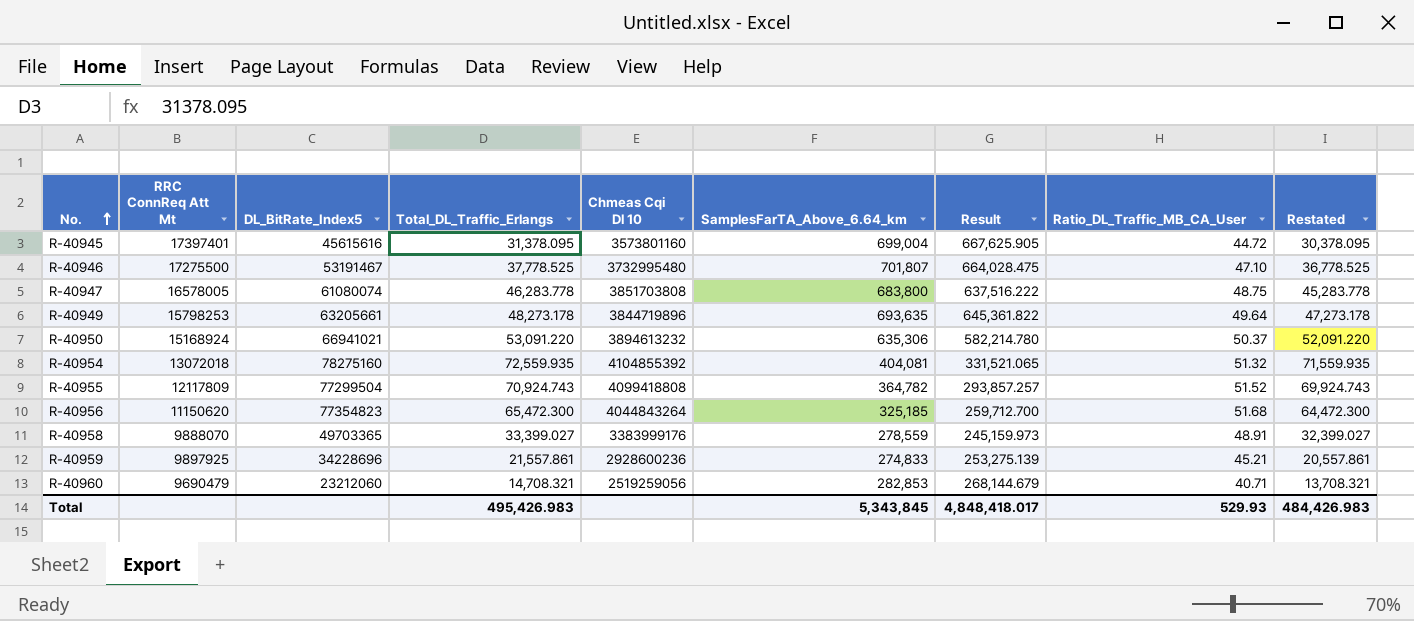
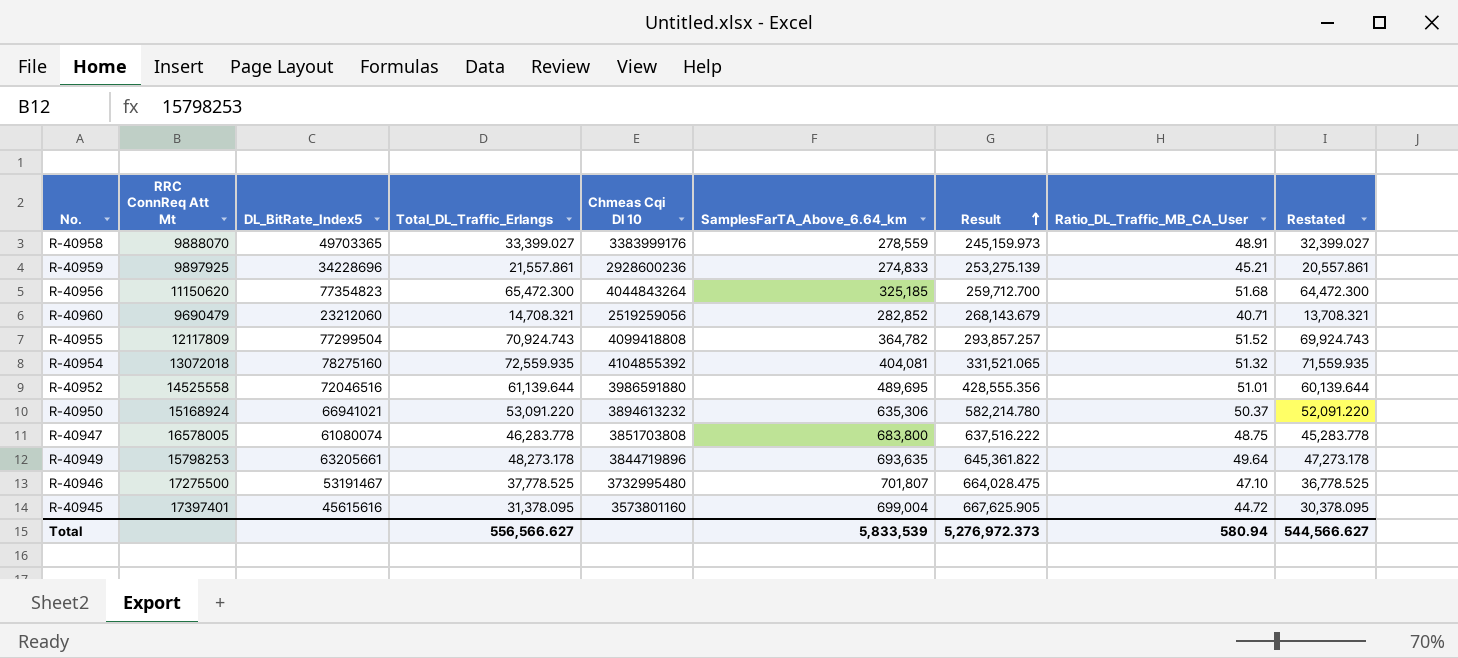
row order: No. ascending -> Result ascending
R-40960 | SamplesFarTA_Above_6.64_km: 282,853 -> 282,852
R-40960 | Result: 268,144.679 -> 268,143.679
row R-40952: none -> 14525558 | 72046516 | 61,139.644 | 3986591880 | 489,695 | 428,555.356 | 51.01 | 60,139.644
Total | Total_DL_Traffic_Erlangs: 495,426.983 -> 556,566.627
Total | SamplesFarTA_Above_6.64_km: 5,343,845 -> 5,833,539
Total | Result: 4,848,418.017 -> 5,276,972.373
Total | Ratio_DL_Traffic_MB_CA_User: 529.93 -> 580.94
Total | Restated: 484,426.983 -> 544,566.627

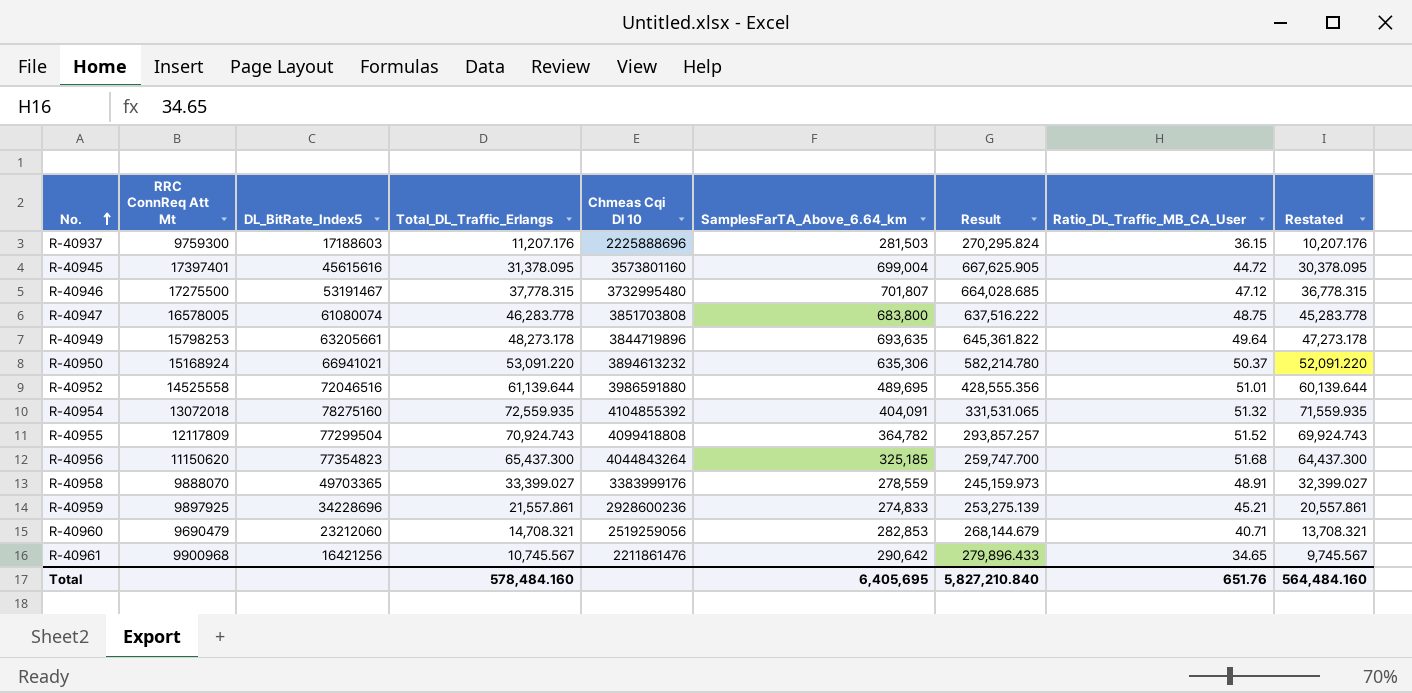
row order: Result ascending -> No. ascending
row R-40937: none -> 9759300 | 17188603 | 11,207.176 | 2225888696 | 281,503 | 270,295.824 | 36.15 | 10,207.176
R-40946 | Total_DL_Traffic_Erlangs: 37,778.525 -> 37,778.315
R-40946 | Result: 664,028.475 -> 664,028.685
R-40946 | Ratio_DL_Traffic_MB_CA_User: 47.10 -> 47.12
R-40946 | Restated: 36,778.525 -> 36,778.315
R-40954 | SamplesFarTA_Above_6.64_km: 404,081 -> 404,091
R-40954 | Result: 331,521.065 -> 331,531.065
R-40956 | Total_DL_Traffic_Erlangs: 65,472.300 -> 65,437.300
R-40956 | Result: 259,712.700 -> 259,747.700
R-40956 | Restated: 64,472.300 -> 64,437.300
R-40960 | SamplesFarTA_Above_6.64_km: 282,852 -> 282,853
R-40960 | Result: 268,143.679 -> 268,144.679
row R-40961: none -> 9900968 | 16421256 | 10,745.567 | 2211861476 | 290,642 | 279,896.433 | 34.65 | 9,745.567
Total | Total_DL_Traffic_Erlangs: 556,566.627 -> 578,484.160
Total | SamplesFarTA_Above_6.64_km: 5,833,539 -> 6,405,695
Total | Result: 5,276,972.373 -> 5,827,210.840
Total | Ratio_DL_Traffic_MB_CA_User: 580.94 -> 651.76
Total | Restated: 544,566.627 -> 564,484.160

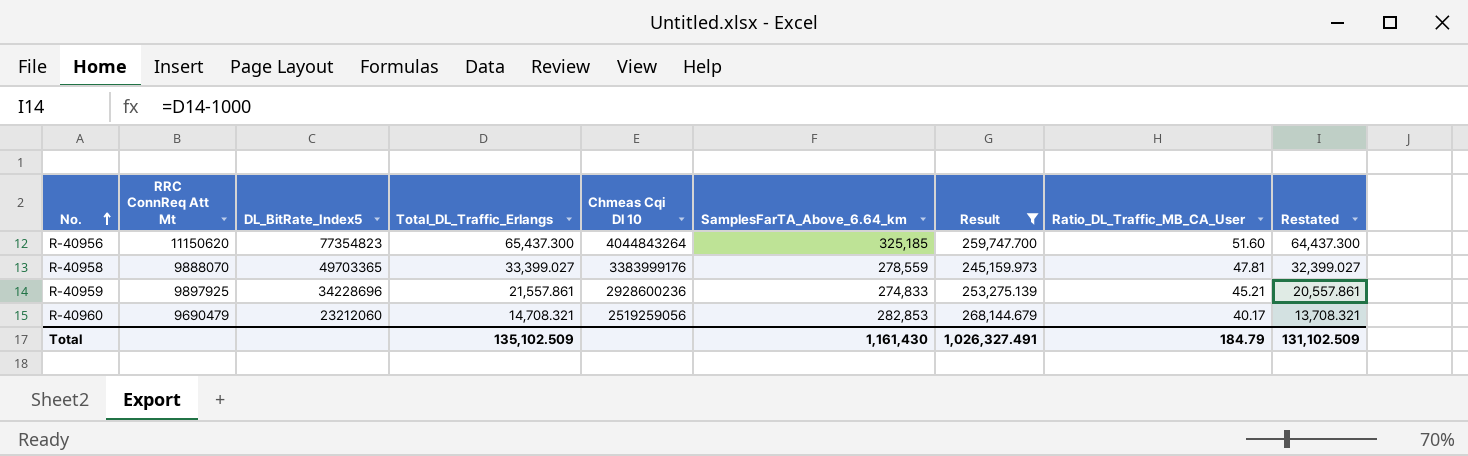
filter: none -> Result <= 268,144.679
R-40956 | Ratio_DL_Traffic_MB_CA_User: 51.68 -> 51.60
R-40958 | Ratio_DL_Traffic_MB_CA_User: 48.91 -> 47.81
R-40960 | Ratio_DL_Traffic_MB_CA_User: 40.71 -> 40.17
Total | Total_DL_Traffic_Erlangs: 578,484.160 -> 135,102.509
Total | SamplesFarTA_Above_6.64_km: 6,405,695 -> 1,161,430
Total | Result: 5,827,210.840 -> 1,026,327.491
Total | Ratio_DL_Traffic_MB_CA_User: 651.76 -> 184.79
Total | Restated: 564,484.160 -> 131,102.509

